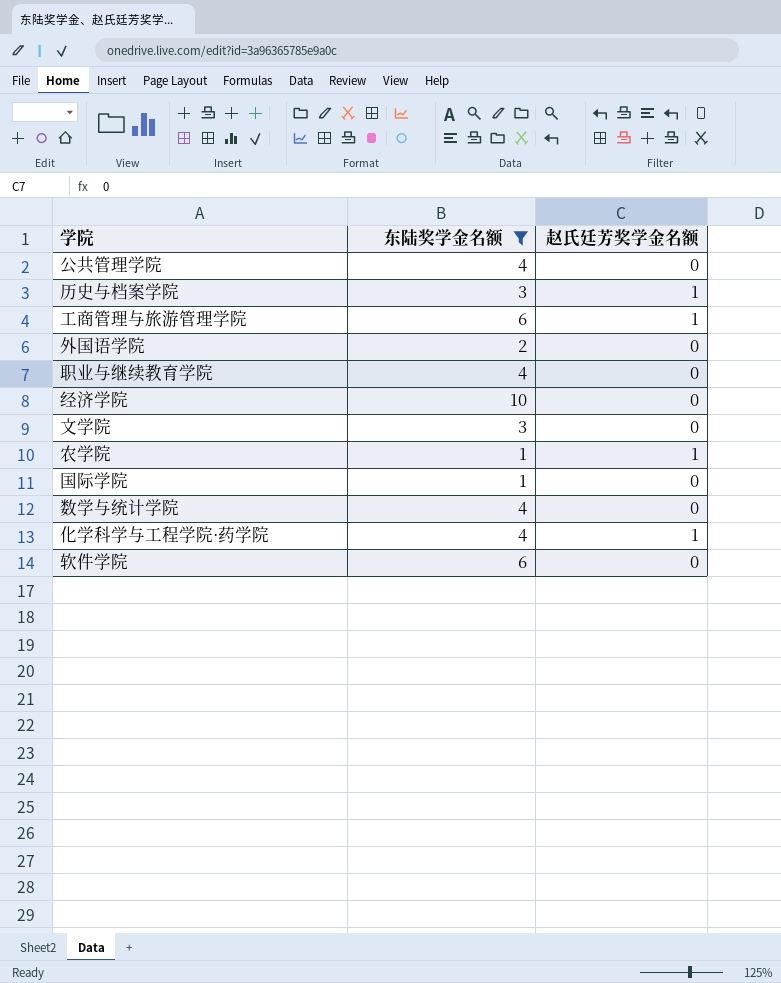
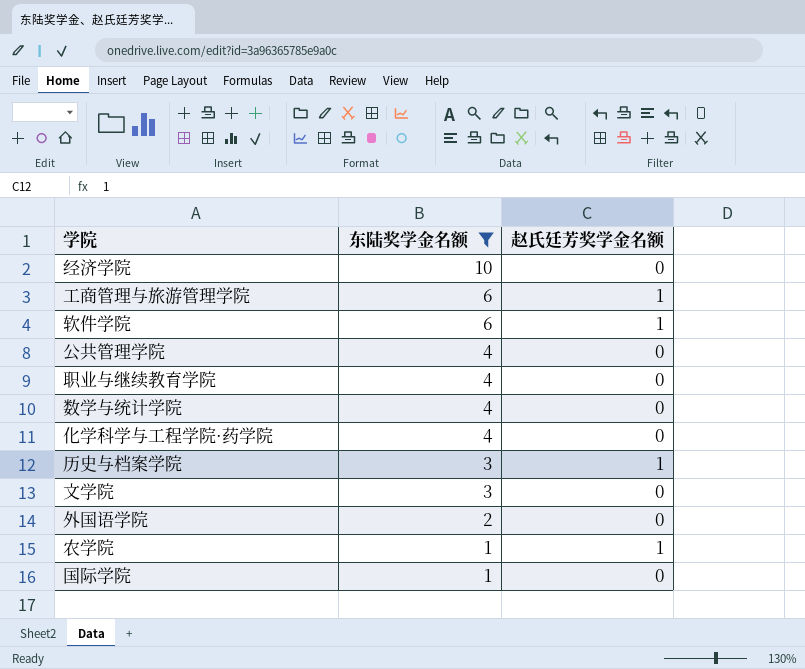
row order: none -> 东陆奖学金名额 descending
软件学院 | 赵氏廷芳奖学金名额: 0 -> 1
化学科学与工程学院·药学院 | 赵氏廷芳奖学金名额: 1 -> 0

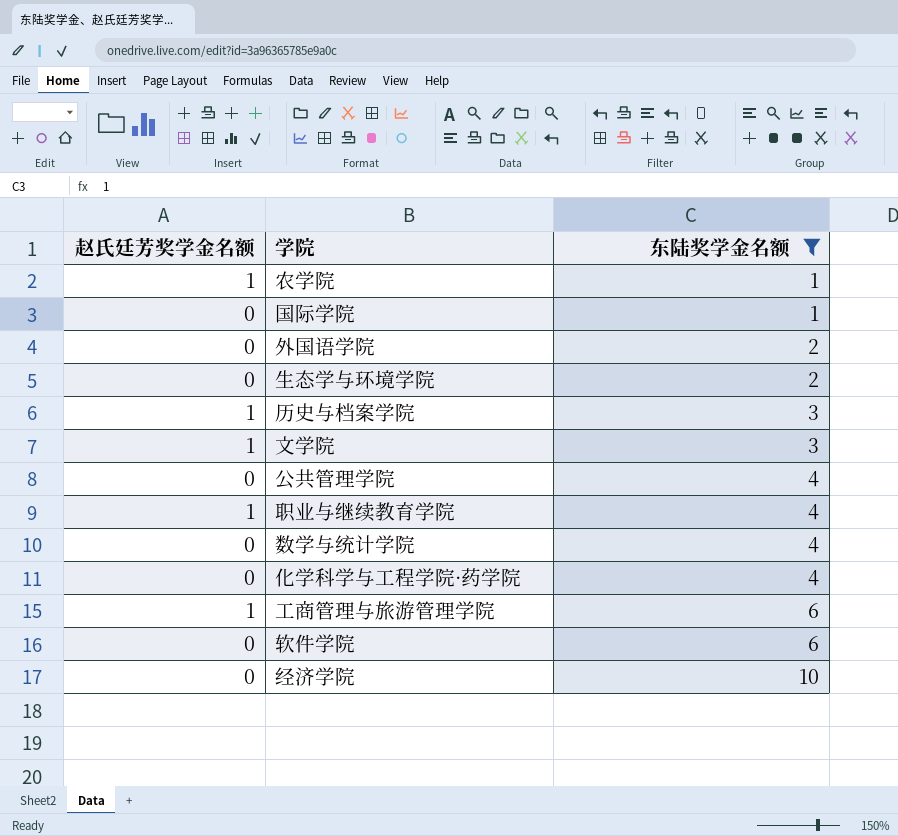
row order: 东陆奖学金名额 descending -> 东陆奖学金名额 ascending
column 赵氏廷芳奖学金名额 | position: 3 -> 1
row 生态学与环境学院: none -> 0 | 2
文学院 | 赵氏廷芳奖学金名额: 0 -> 1
职业与继续教育学院 | 赵氏廷芳奖学金名额: 0 -> 1
软件学院 | 赵氏廷芳奖学金名额: 1 -> 0

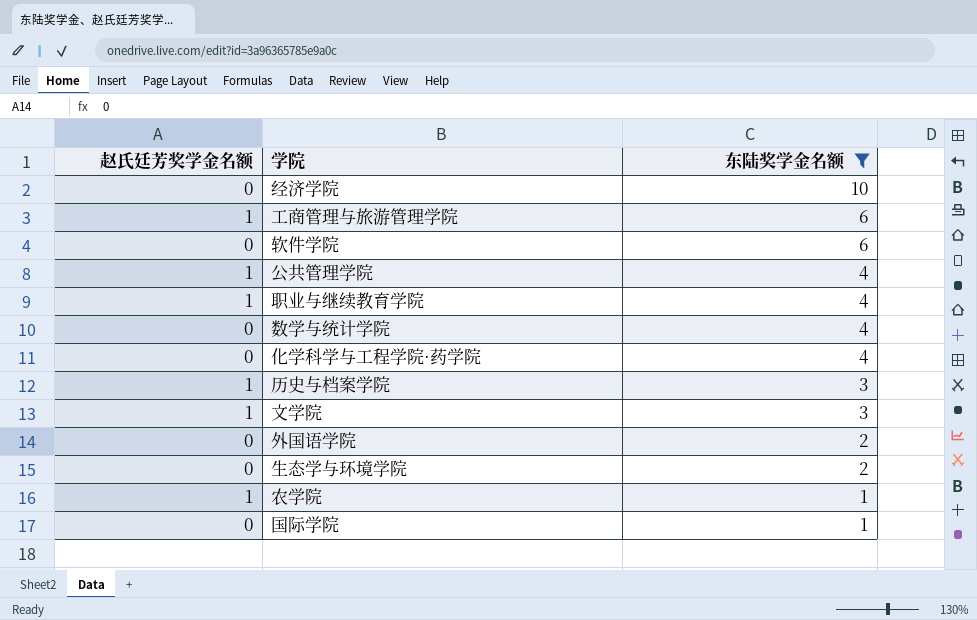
row order: 东陆奖学金名额 ascending -> 东陆奖学金名额 descending
公共管理学院 | 赵氏廷芳奖学金名额: 0 -> 1

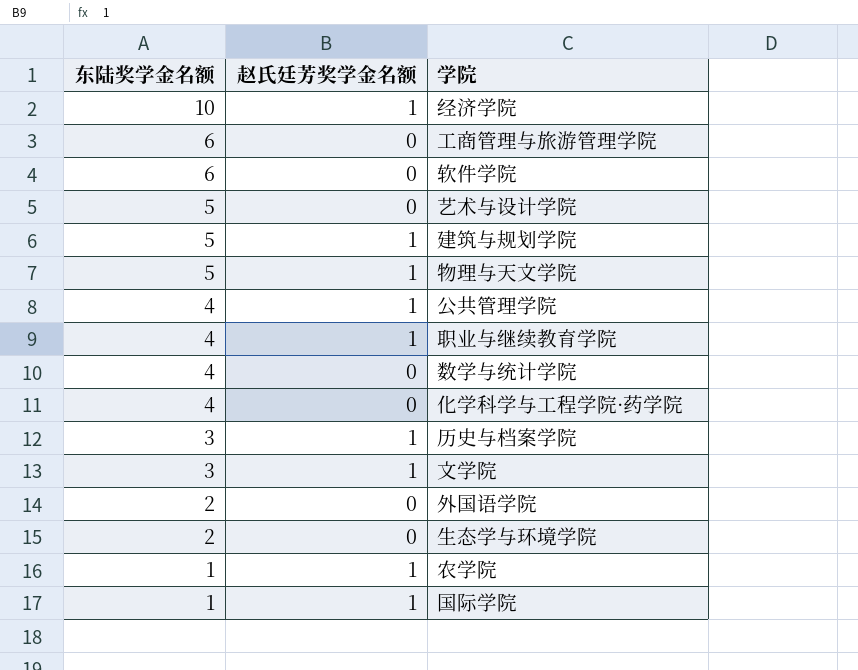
filter: 东陆奖学金名额 != 5 -> none
column 东陆奖学金名额 | position: 3 -> 1
经济学院 | 赵氏廷芳奖学金名额: 0 -> 1
工商管理与旅游管理学院 | 赵氏廷芳奖学金名额: 1 -> 0
国际学院 | 赵氏廷芳奖学金名额: 0 -> 1

